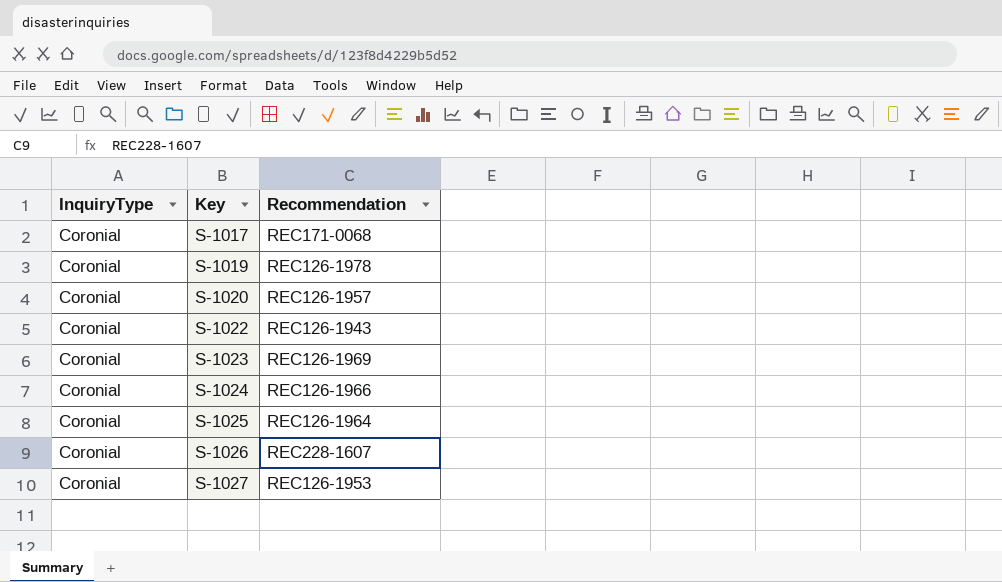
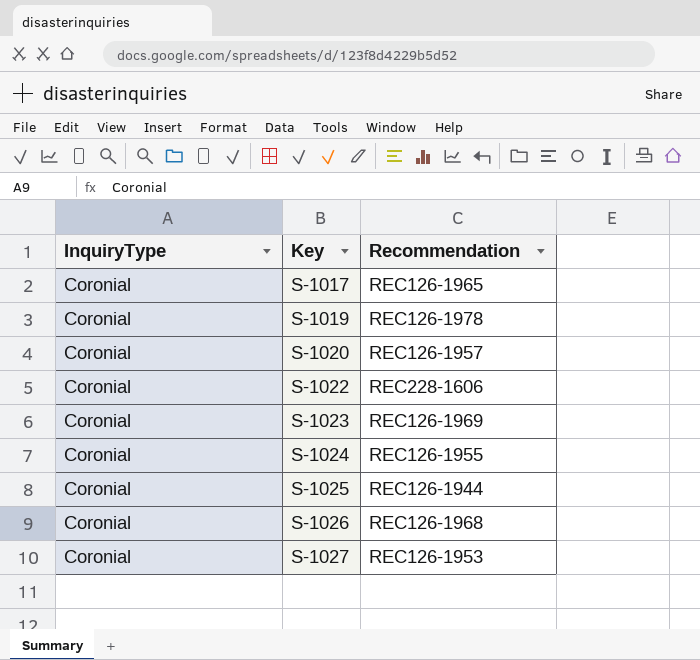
S-1017 | Recommendation: REC171-0068 -> REC126-1965
S-1022 | Recommendation: REC126-1943 -> REC228-1606
S-1024 | Recommendation: REC126-1966 -> REC126-1955
S-1025 | Recommendation: REC126-1964 -> REC126-1944
S-1026 | Recommendation: REC228-1607 -> REC126-1968

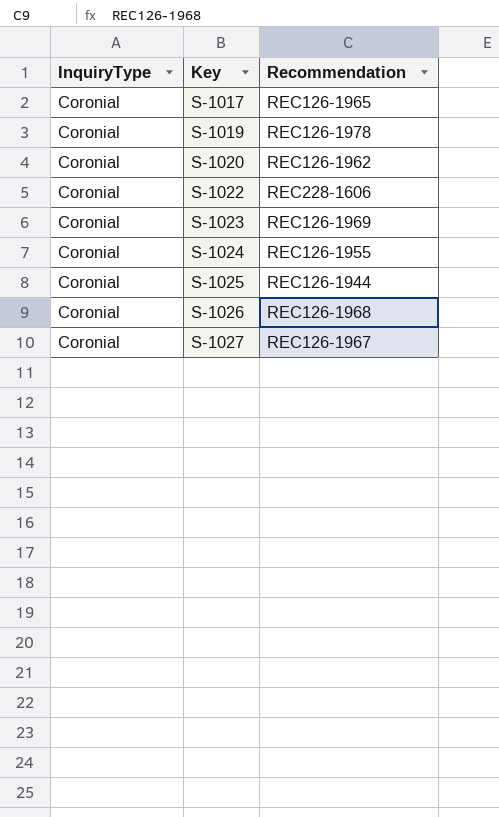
S-1020 | Recommendation: REC126-1957 -> REC126-1962
S-1027 | Recommendation: REC126-1953 -> REC126-1967

